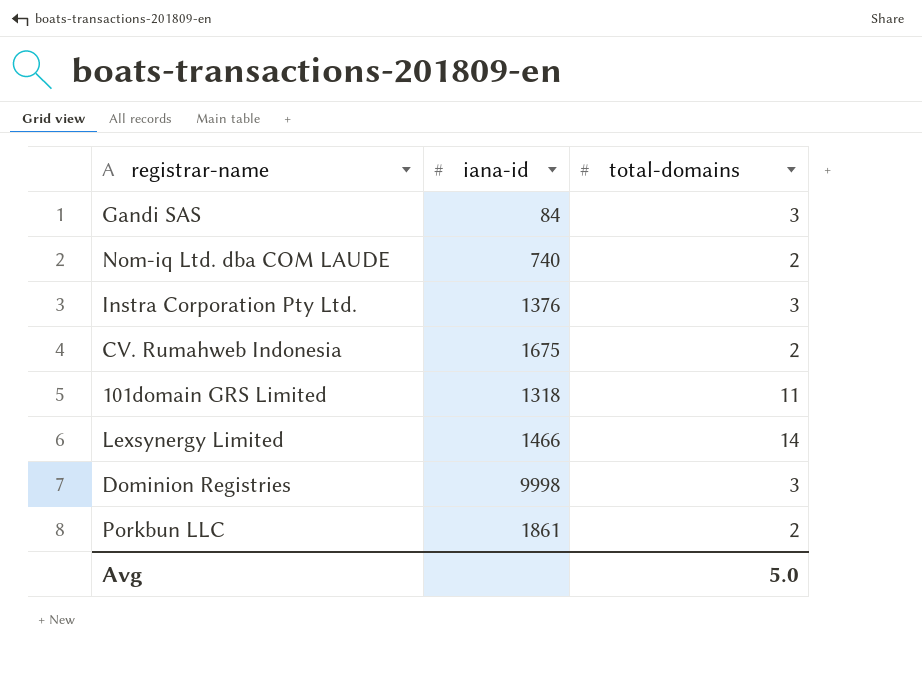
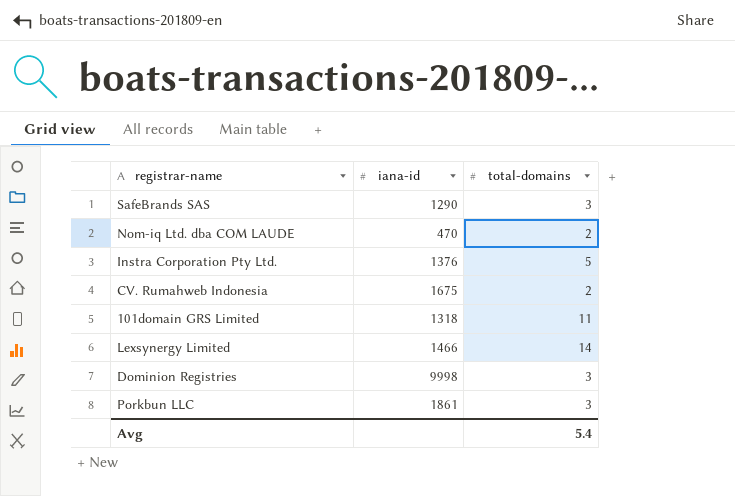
row Gandi SAS: 84 | 3 -> none
row SafeBrands SAS: none -> 1290 | 3
Nom-iq Ltd. dba COM LAUDE | iana-id: 740 -> 470
Instra Corporation Pty Ltd. | total-domains: 3 -> 5
Porkbun LLC | total-domains: 2 -> 3
Avg | total-domains: 5.0 -> 5.4

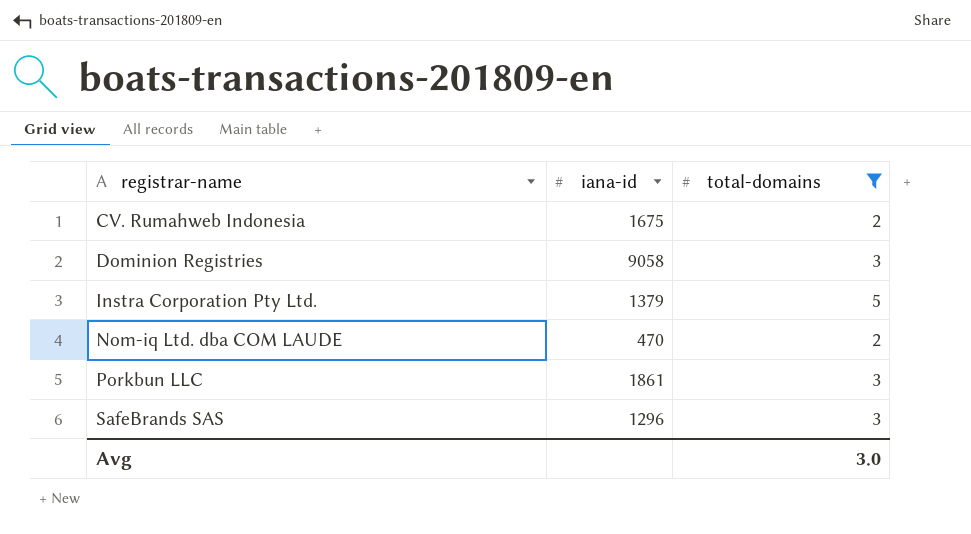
filter: none -> total-domains <= 5
row order: none -> registrar-name ascending
Dominion Registries | iana-id: 9998 -> 9058
Instra Corporation Pty Ltd. | iana-id: 1376 -> 1379
SafeBrands SAS | iana-id: 1290 -> 1296
Avg | total-domains: 5.4 -> 3.0

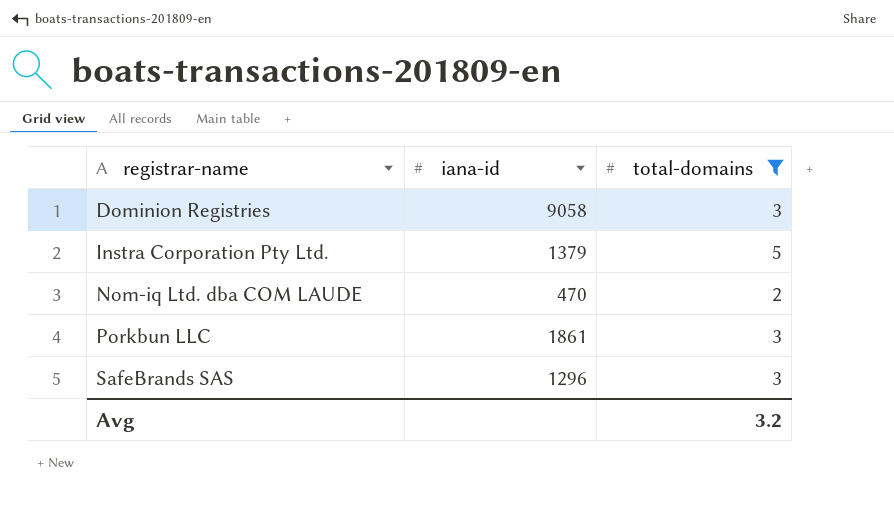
row CV. Rumahweb Indonesia: 1675 | 2 -> none
Avg | total-domains: 3.0 -> 3.2

